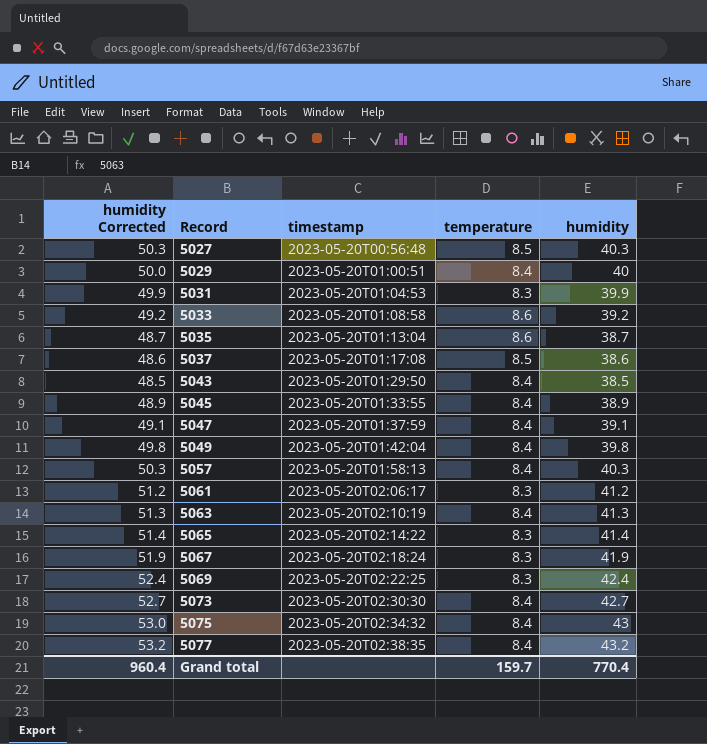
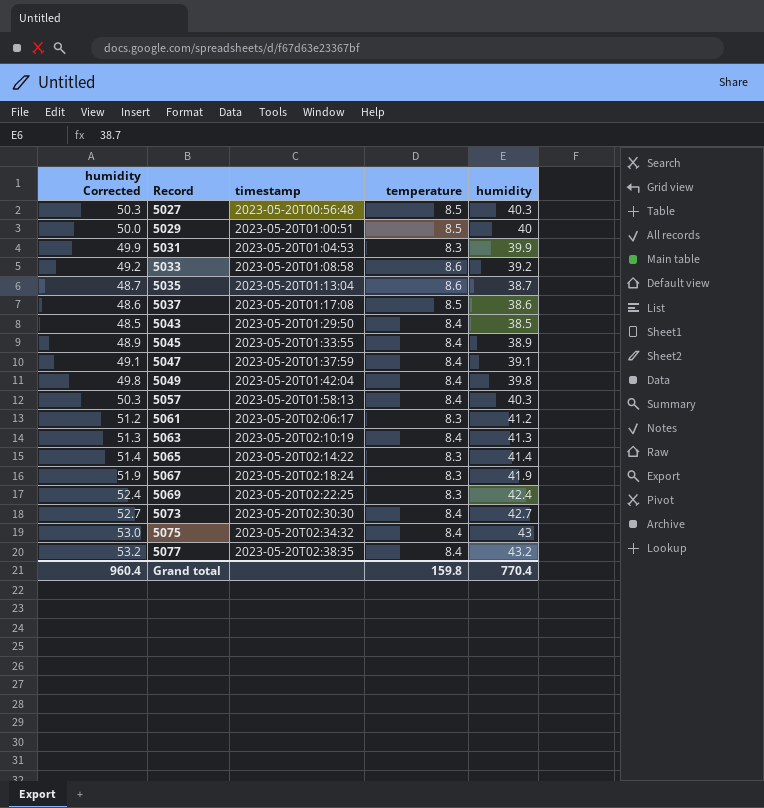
5029 | temperature: 8.4 -> 8.5
Grand total | temperature: 159.7 -> 159.8

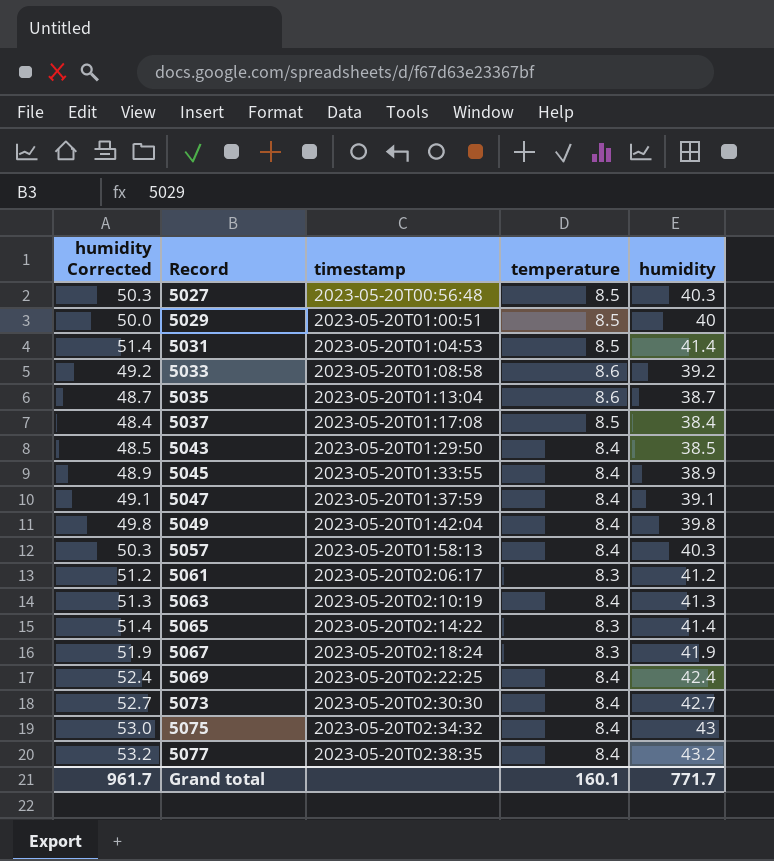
5031 | humidity Corrected: 49.9 -> 51.4
5031 | temperature: 8.3 -> 8.5
5031 | humidity: 39.9 -> 41.4
5037 | humidity Corrected: 48.6 -> 48.4
5037 | humidity: 38.6 -> 38.4
5069 | temperature: 8.3 -> 8.4
Grand total | humidity Corrected: 960.4 -> 961.7
Grand total | temperature: 159.8 -> 160.1
Grand total | humidity: 770.4 -> 771.7

